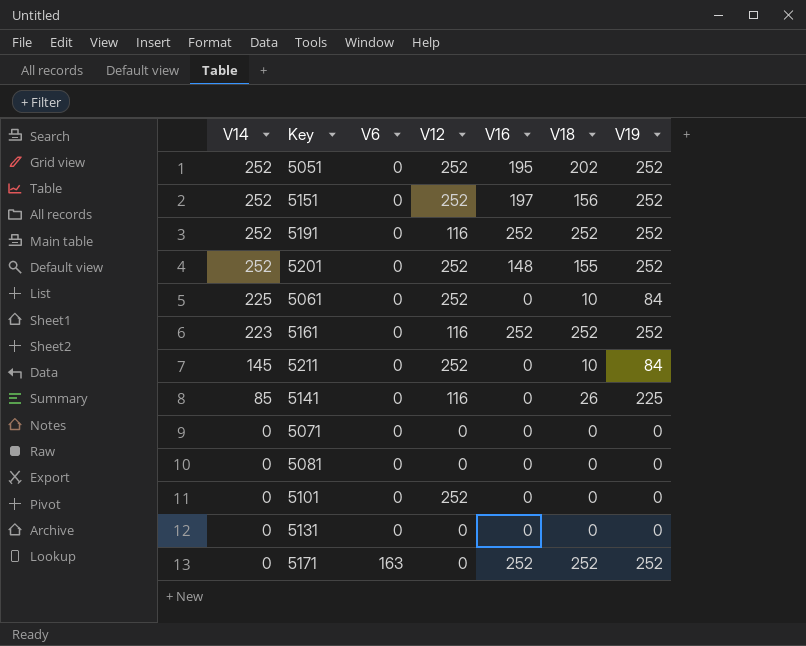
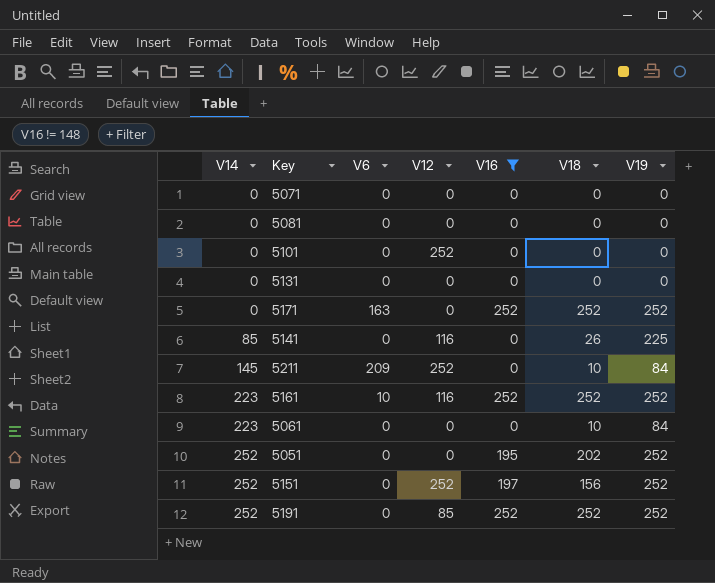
filter: none -> V16 != 148
row order: V14 descending -> V14 ascending
5211 | V6: 0 -> 209
5161 | V6: 0 -> 10
5061 | V14: 225 -> 223
5061 | V12: 252 -> 0
5051 | V12: 252 -> 0
5191 | V12: 116 -> 85

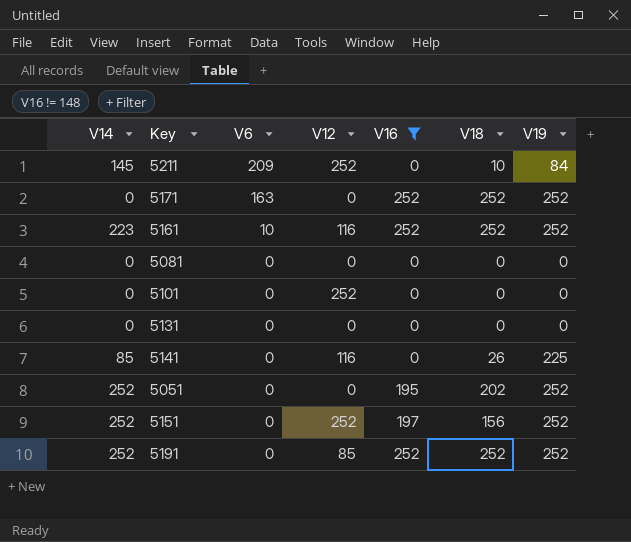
row order: V14 ascending -> V6 descending
row 5071: 0 | 0 | 0 | 0 | 0 | 0 -> none
row 5061: 223 | 0 | 0 | 0 | 10 | 84 -> none

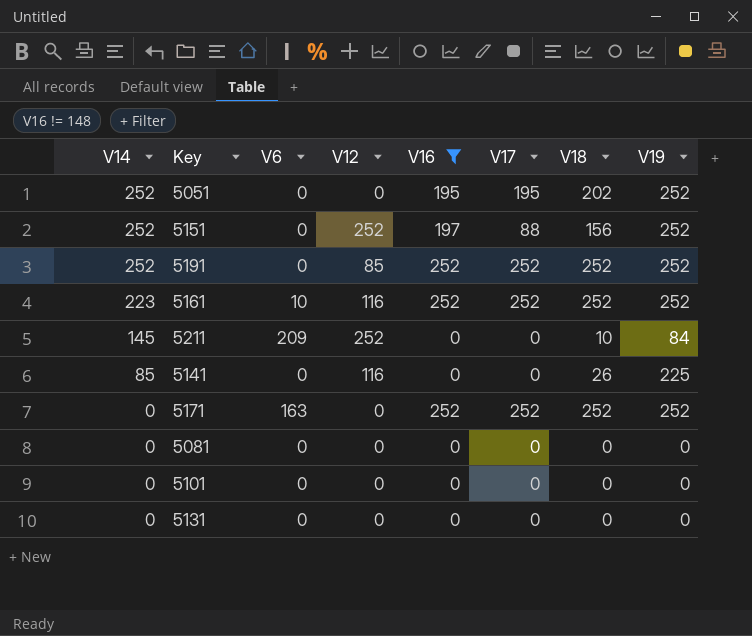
row order: V6 descending -> V14 descending
column V17 | position: none -> 6
5101 | V12: 252 -> 0

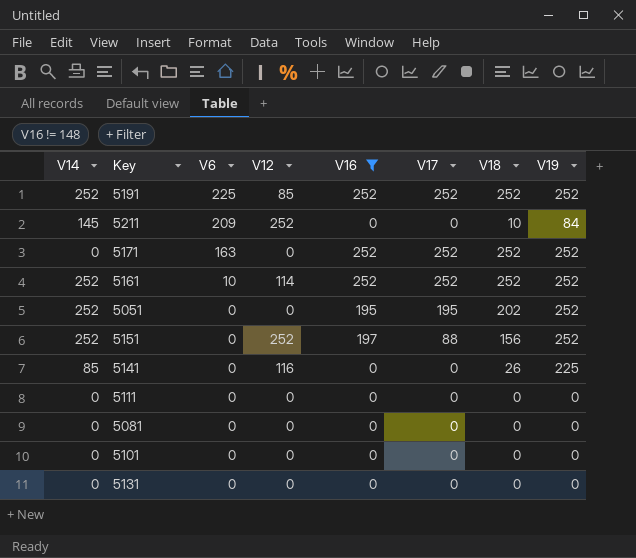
row order: V14 descending -> V6 descending
5191 | V6: 0 -> 225
5161 | V14: 223 -> 252
5161 | V12: 116 -> 114
row 5111: none -> 0 | 0 | 0 | 0 | 0 | 0 | 0

